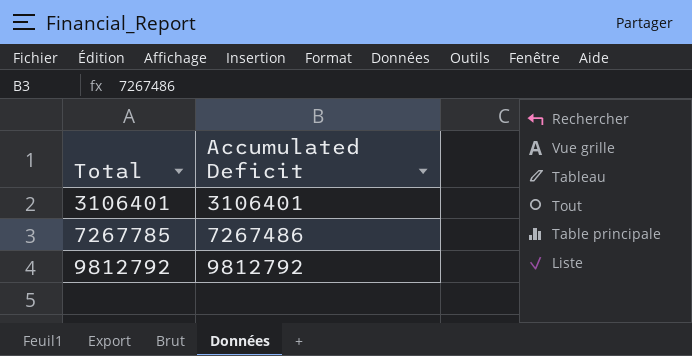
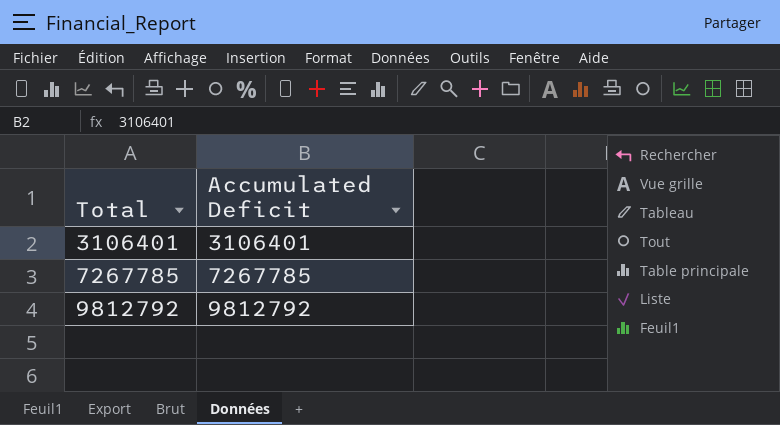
7267785 | Accumulated Deficit: 7267486 -> 7267785

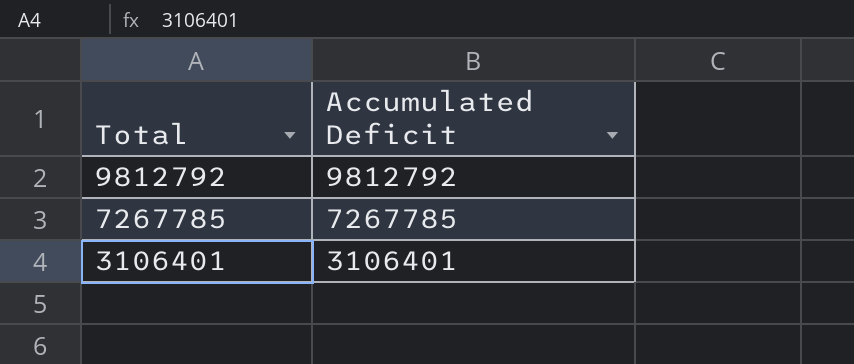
row order: Total ascending -> Total descending

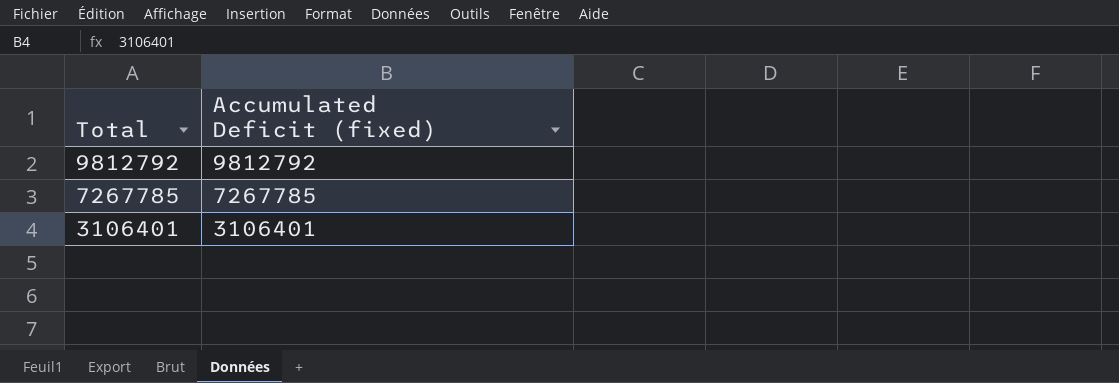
column name: Accumulated Deficit -> Accumulated Deficit (fixed)

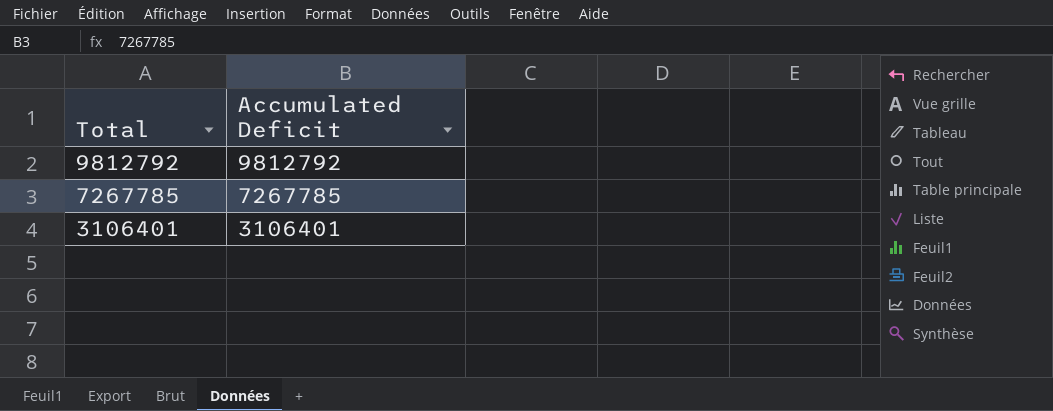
column name: Accumulated Deficit (fixed) -> Accumulated Deficit

